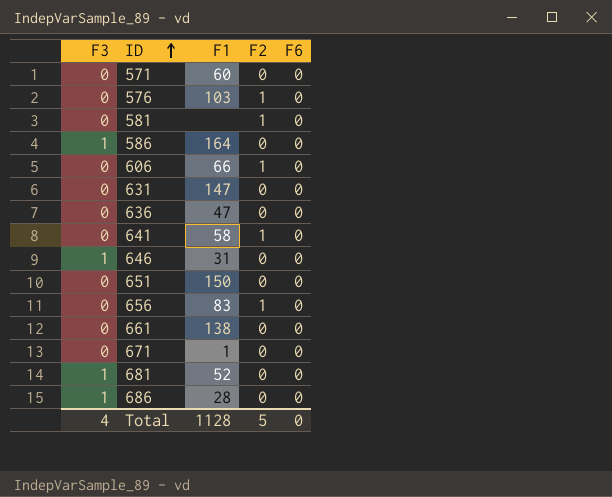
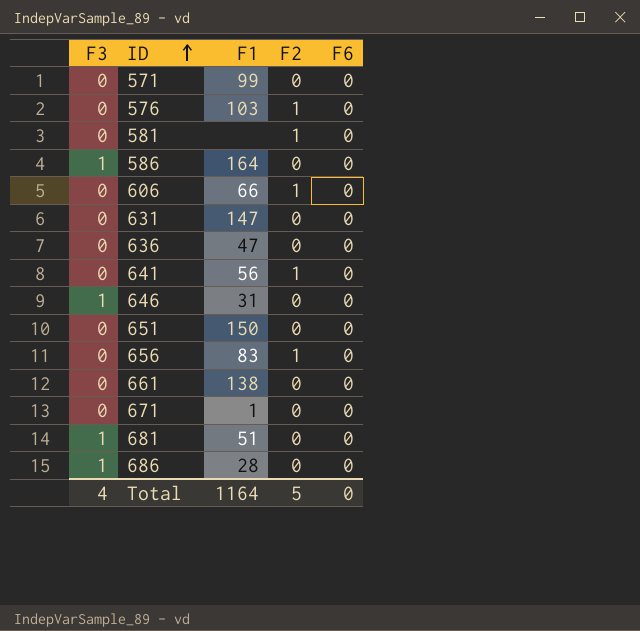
571 | F1: 60 -> 99
641 | F1: 58 -> 56
681 | F1: 52 -> 51
Total | F1: 1128 -> 1164

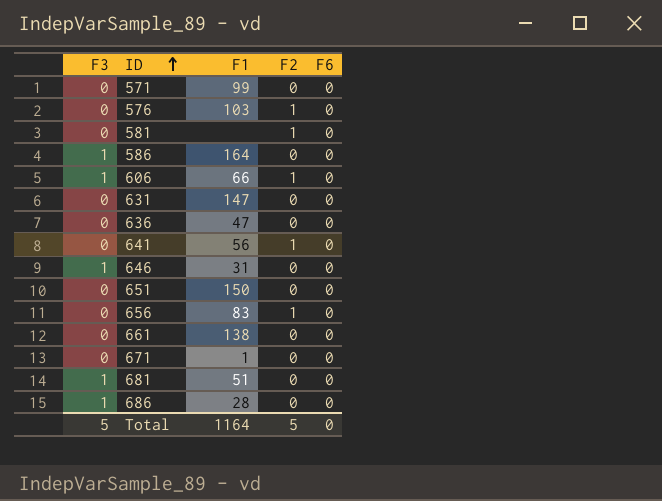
606 | F3: 0 -> 1
Total | F3: 4 -> 5

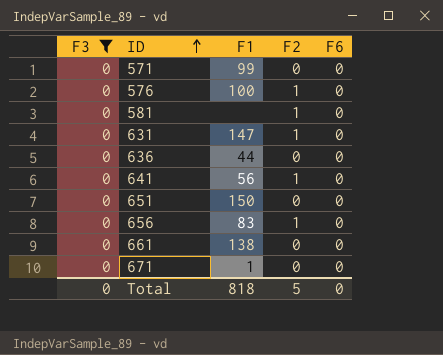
filter: none -> F3 = 0
576 | F1: 103 -> 100
631 | F2: 0 -> 1
636 | F1: 47 -> 44
Total | F3: 5 -> 0
Total | F1: 1164 -> 818

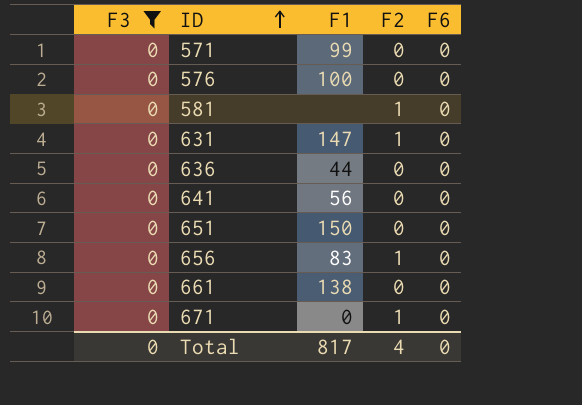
576 | F2: 1 -> 0
641 | F2: 1 -> 0
671 | F1: 1 -> 0
671 | F2: 0 -> 1
Total | F1: 818 -> 817
Total | F2: 5 -> 4

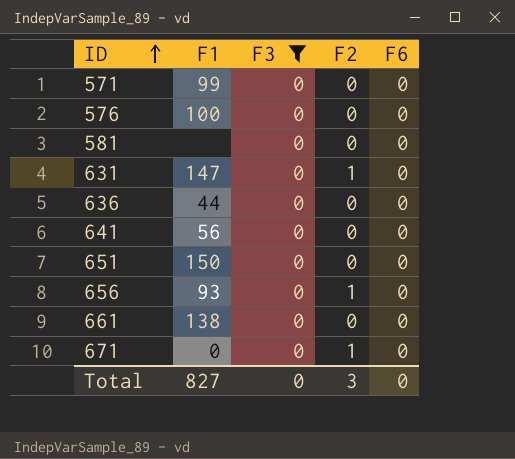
column F3 | position: 1 -> 3
581 | F2: 1 -> 0
656 | F1: 83 -> 93
Total | F1: 817 -> 827
Total | F2: 4 -> 3

